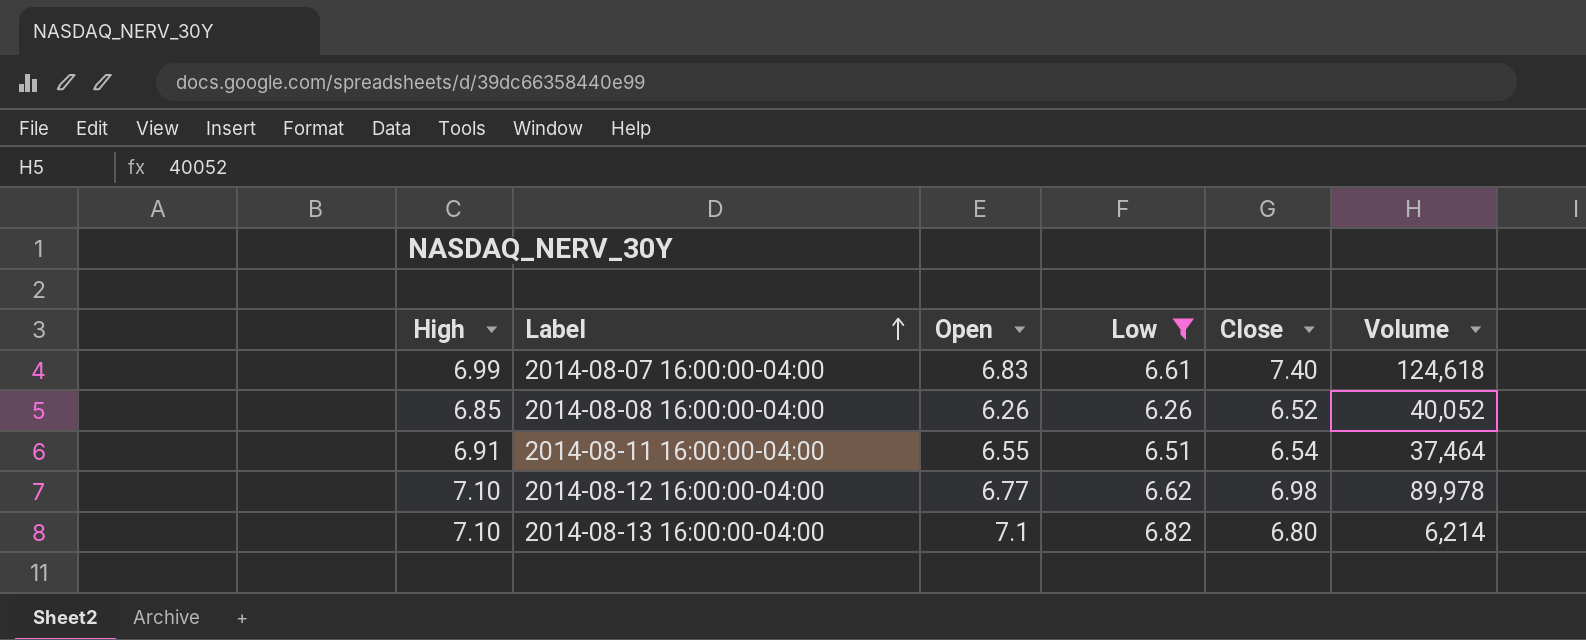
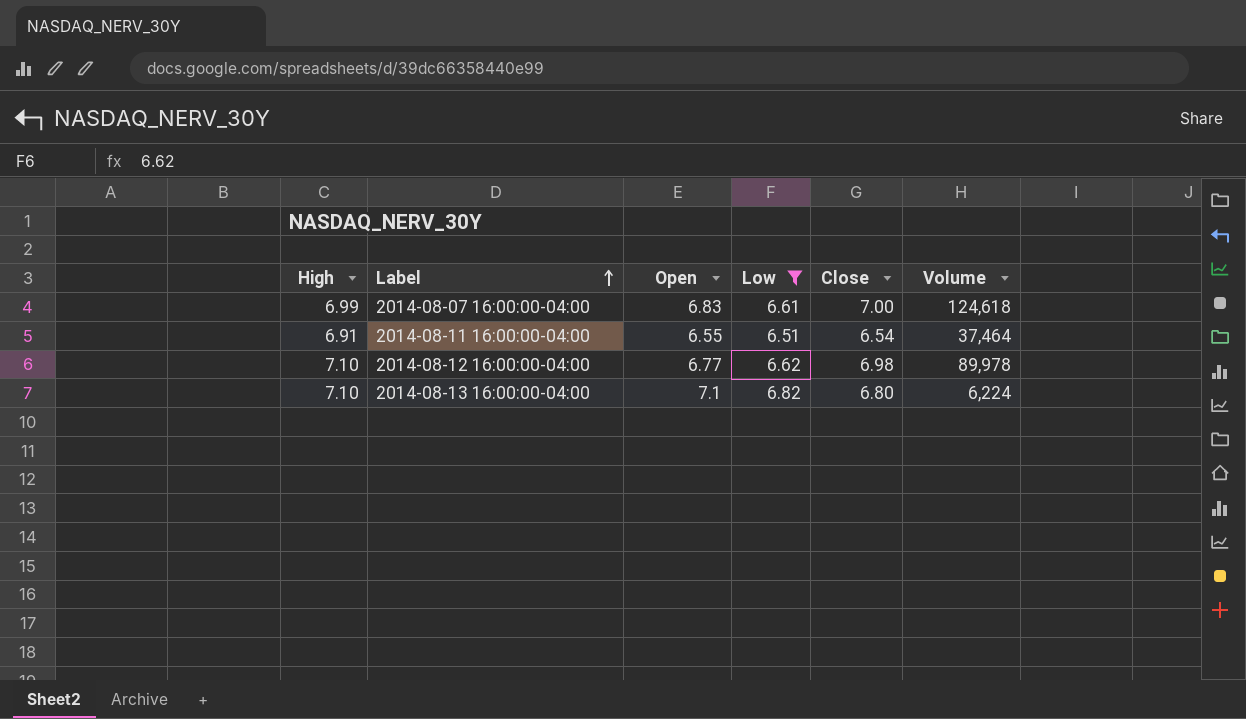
row 2014-08-08 16:00:00-04:00: 6.85 | 6.26 | 6.26 | 6.52 | 40,052 -> none
2014-08-07 16:00:00-04:00 | Close: 7.40 -> 7.00
2014-08-13 16:00:00-04:00 | Volume: 6,214 -> 6,224

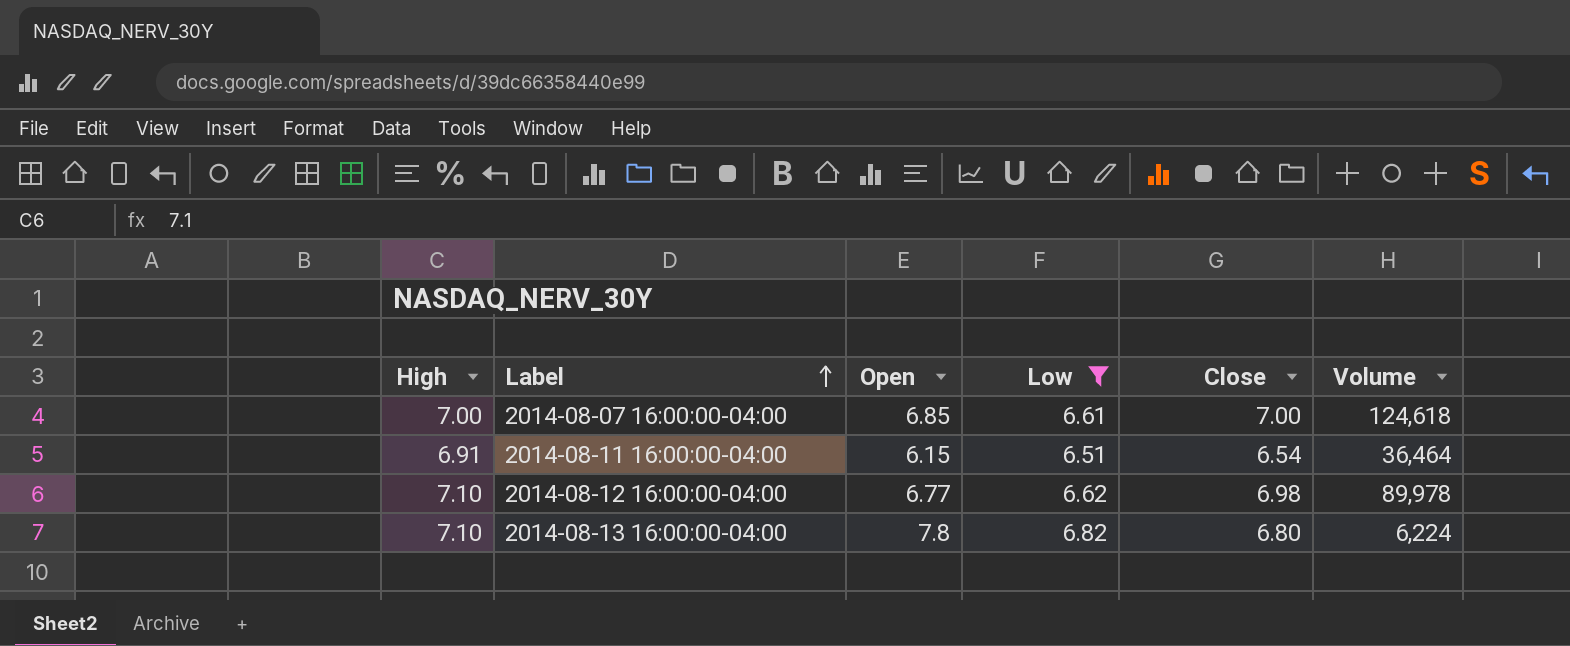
2014-08-07 16:00:00-04:00 | High: 6.99 -> 7.00
2014-08-07 16:00:00-04:00 | Open: 6.83 -> 6.85
2014-08-11 16:00:00-04:00 | Open: 6.55 -> 6.15
2014-08-11 16:00:00-04:00 | Volume: 37,464 -> 36,464
2014-08-13 16:00:00-04:00 | Open: 7.1 -> 7.8

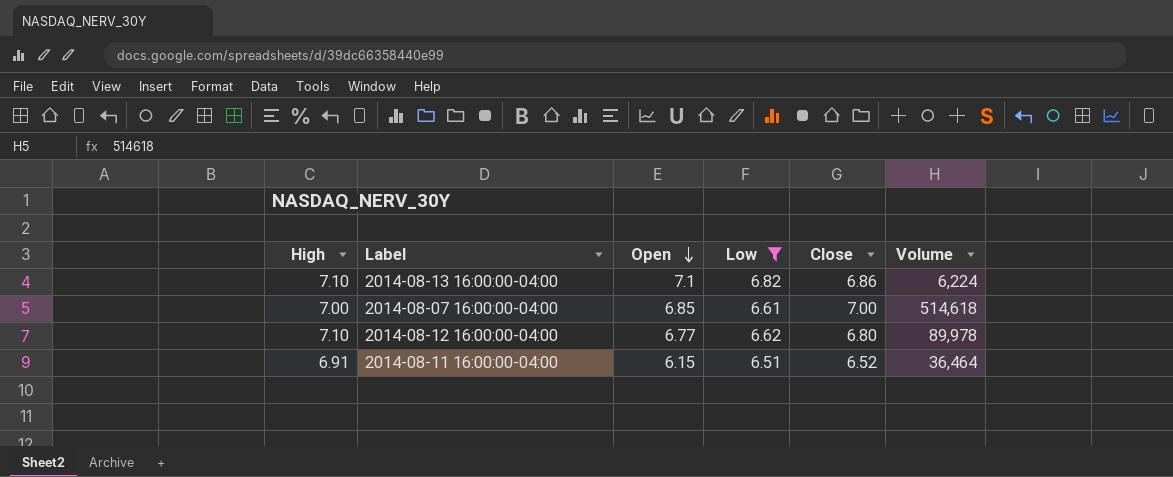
row order: Label ascending -> Open descending
2014-08-13 16:00:00-04:00 | Open: 7.8 -> 7.1
2014-08-13 16:00:00-04:00 | Close: 6.80 -> 6.86
2014-08-07 16:00:00-04:00 | Volume: 124,618 -> 514,618
2014-08-12 16:00:00-04:00 | Close: 6.98 -> 6.80
2014-08-11 16:00:00-04:00 | Close: 6.54 -> 6.52

